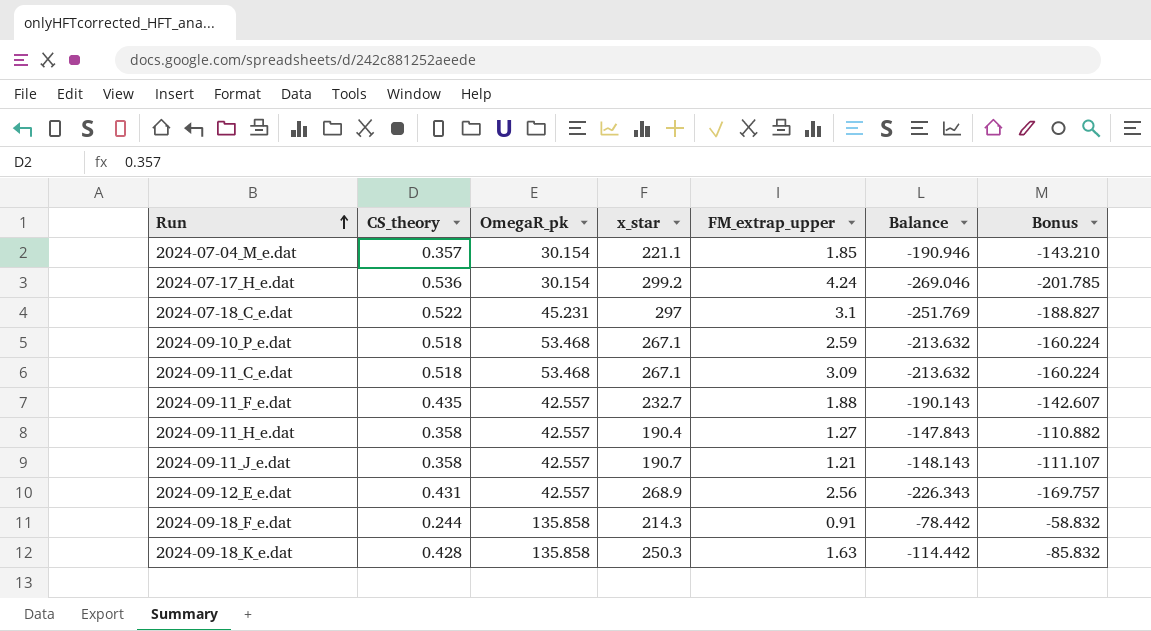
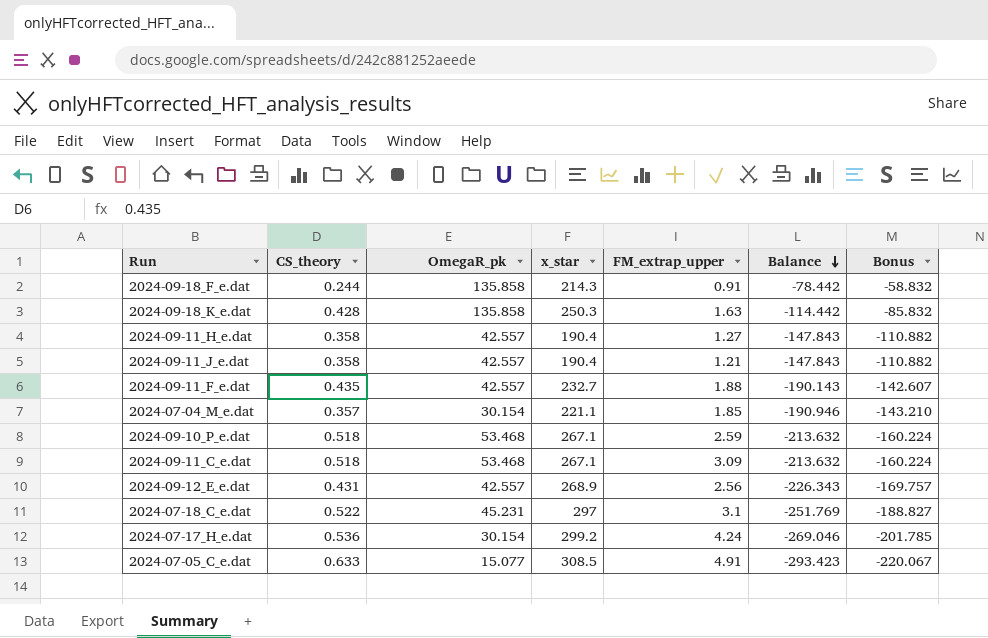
row order: Run ascending -> Balance descending
2024-09-11_J_e.dat | x_star: 190.7 -> 190.4
2024-09-11_J_e.dat | Balance: -148.143 -> -147.843
2024-09-11_J_e.dat | Bonus: -111.107 -> -110.882
row 2024-07-05_C_e.dat: none -> 0.633 | 15.077 | 308.5 | 4.91 | -293.423 | -220.067

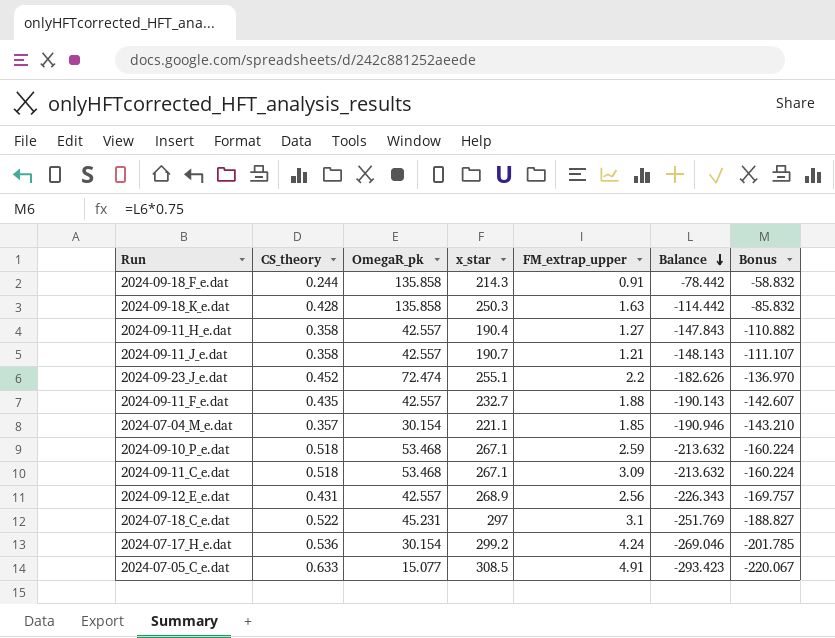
2024-09-11_J_e.dat | x_star: 190.4 -> 190.7
2024-09-11_J_e.dat | Balance: -147.843 -> -148.143
2024-09-11_J_e.dat | Bonus: -110.882 -> -111.107
row 2024-09-23_J_e.dat: none -> 0.452 | 72.474 | 255.1 | 2.2 | -182.626 | -136.970

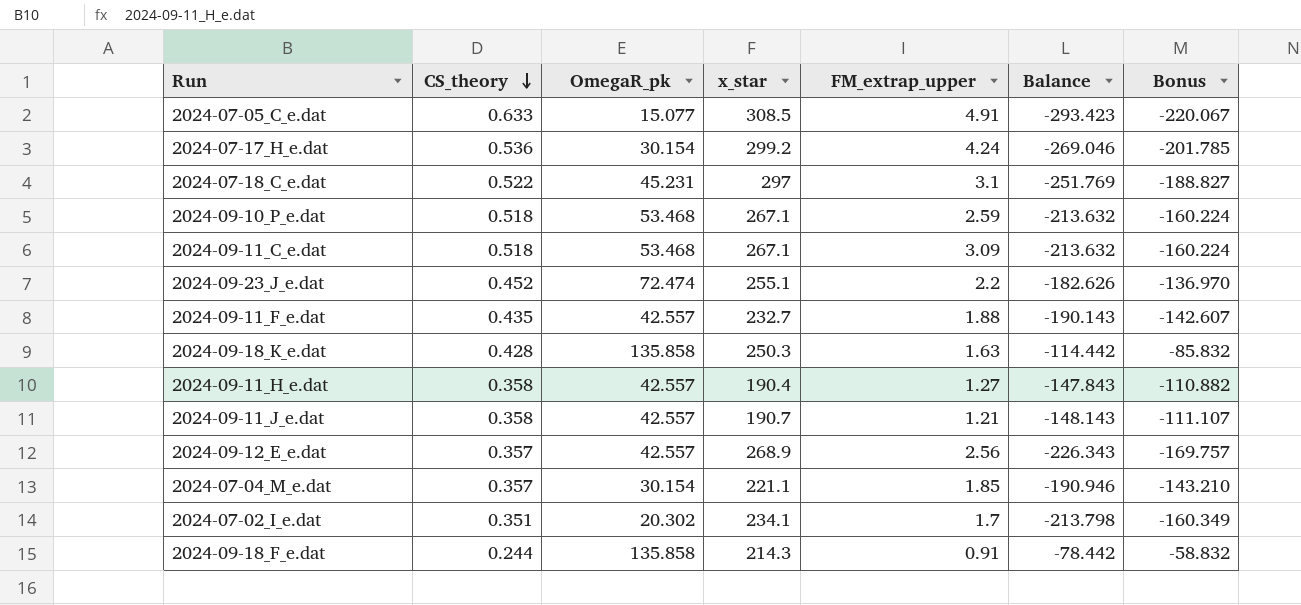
row order: Balance descending -> CS_theory descending
2024-09-12_E_e.dat | CS_theory: 0.431 -> 0.357
row 2024-07-02_I_e.dat: none -> 0.351 | 20.302 | 234.1 | 1.7 | -213.798 | -160.349

